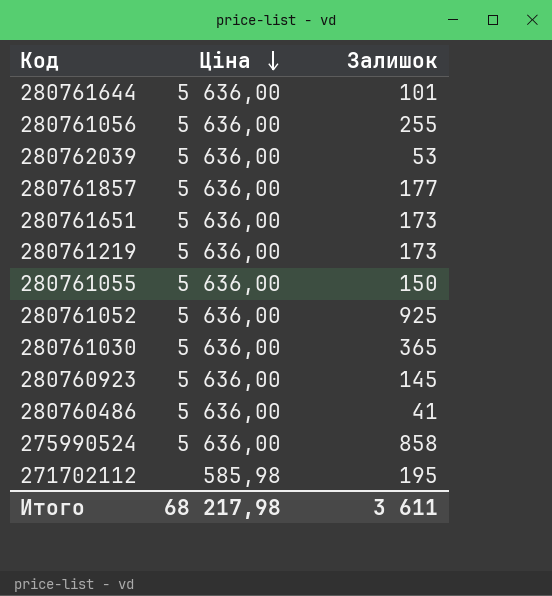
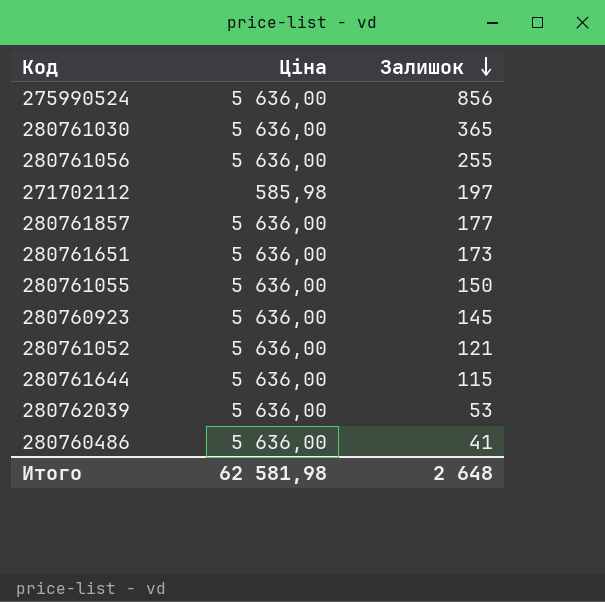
row order: Ціна descending -> Залишок descending
row 280761219: 5 636,00 | 173 -> none
275990524 | Залишок: 858 -> 856
271702112 | Залишок: 195 -> 197
280761052 | Залишок: 925 -> 121
280761644 | Залишок: 101 -> 115
Итого | Ціна: 68 217,98 -> 62 581,98
Итого | Залишок: 3 611 -> 2 648

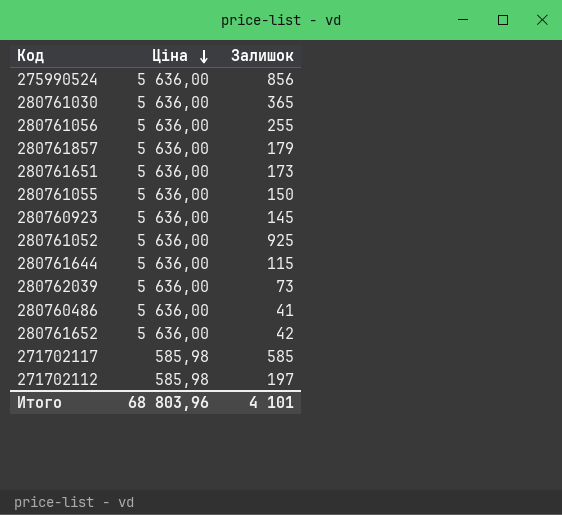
row order: Залишок descending -> Ціна descending
280761857 | Залишок: 177 -> 179
280761052 | Залишок: 121 -> 925
280762039 | Залишок: 53 -> 73
row 280761652: none -> 5 636,00 | 42
row 271702117: none -> 585,98 | 585
Итого | Ціна: 62 581,98 -> 68 803,96
Итого | Залишок: 2 648 -> 4 101

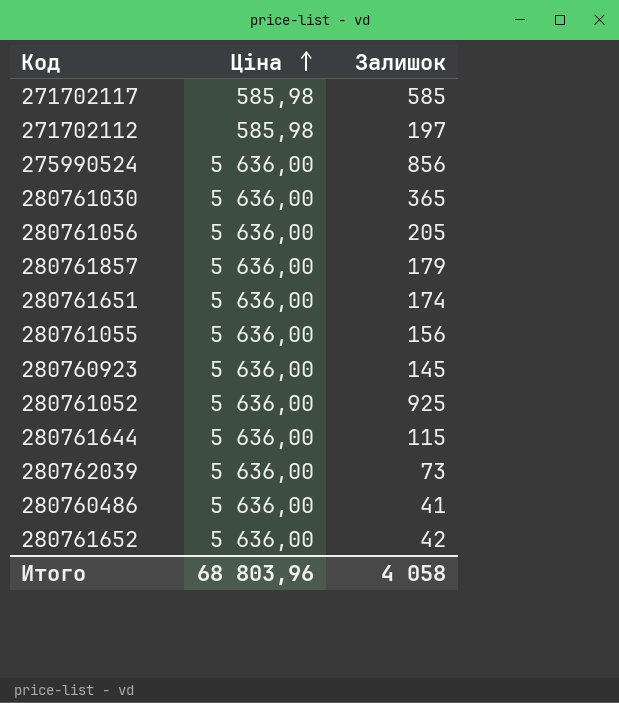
row order: Ціна descending -> Ціна ascending
280761056 | Залишок: 255 -> 205
280761651 | Залишок: 173 -> 174
280761055 | Залишок: 150 -> 156
Итого | Залишок: 4 101 -> 4 058

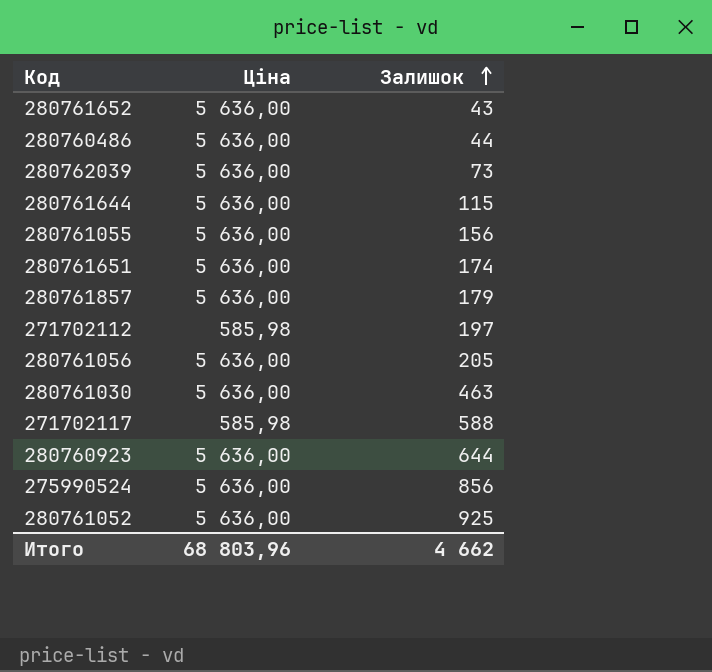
row order: Ціна ascending -> Залишок ascending
280761652 | Залишок: 42 -> 43
280760486 | Залишок: 41 -> 44
280761030 | Залишок: 365 -> 463
271702117 | Залишок: 585 -> 588
280760923 | Залишок: 145 -> 644
Итого | Залишок: 4 058 -> 4 662

